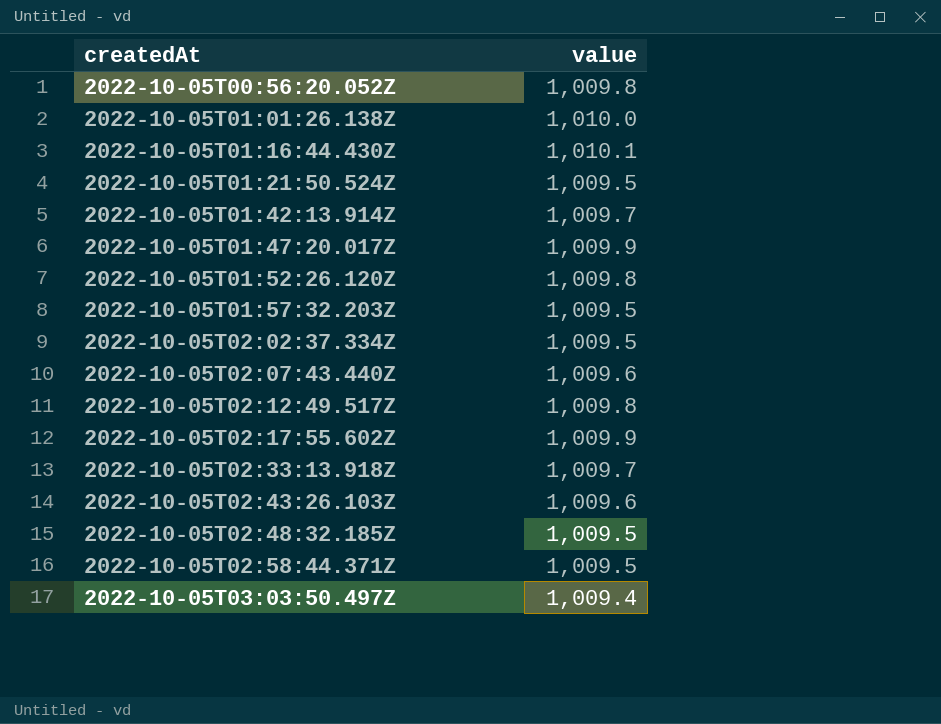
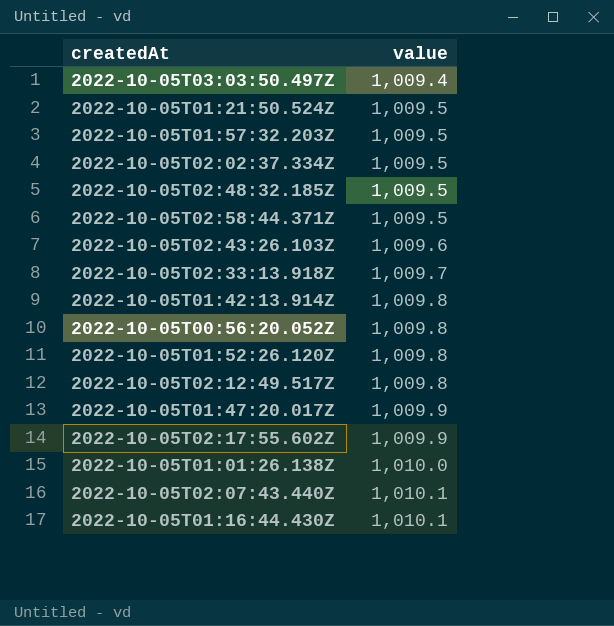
row order: createdAt ascending -> value ascending
2022-10-05T01:42:13.914Z | value: 1,009.7 -> 1,009.8
2022-10-05T02:07:43.440Z | value: 1,009.6 -> 1,010.1

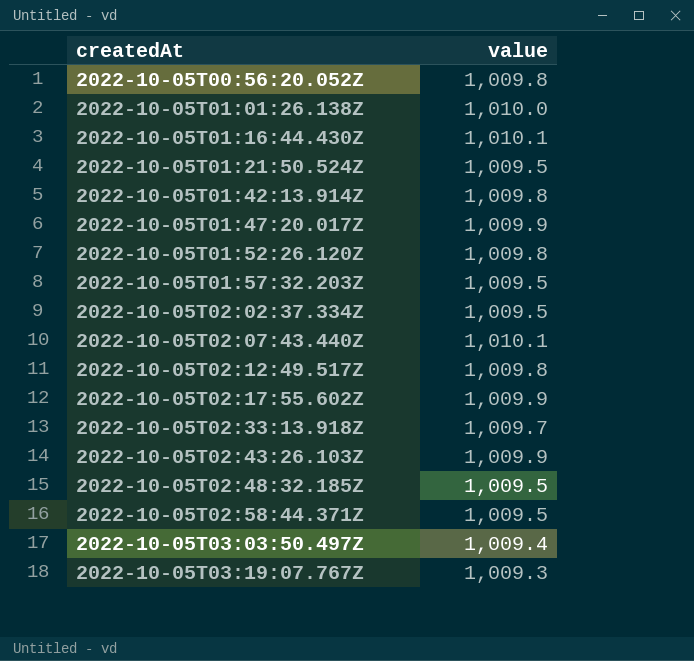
row order: value ascending -> createdAt ascending
2022-10-05T02:43:26.103Z | value: 1,009.6 -> 1,009.9
row 2022-10-05T03:19:07.767Z: none -> 1,009.3

